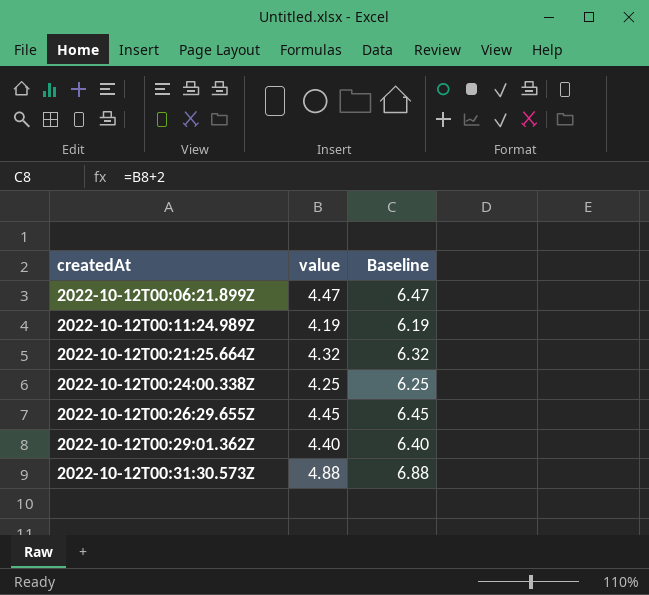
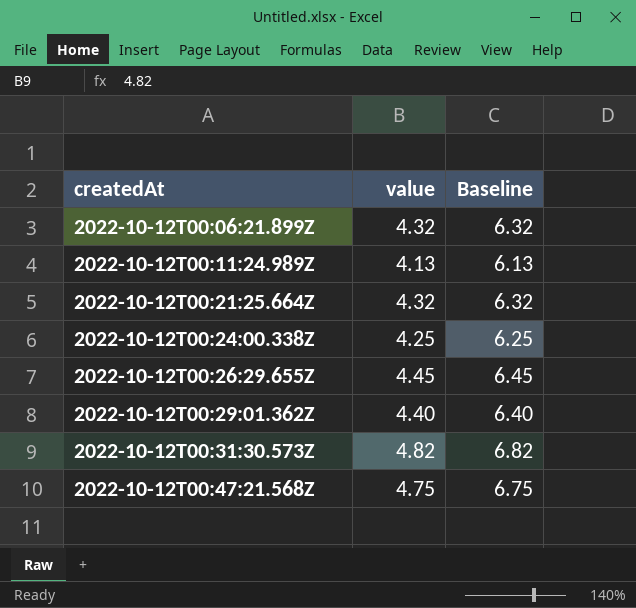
2022-10-12T00:06:21.899Z | value: 4.47 -> 4.32
2022-10-12T00:06:21.899Z | Baseline: 6.47 -> 6.32
2022-10-12T00:11:24.989Z | value: 4.19 -> 4.13
2022-10-12T00:11:24.989Z | Baseline: 6.19 -> 6.13
2022-10-12T00:31:30.573Z | value: 4.88 -> 4.82
2022-10-12T00:31:30.573Z | Baseline: 6.88 -> 6.82
row 2022-10-12T00:47:21.568Z: none -> 4.75 | 6.75

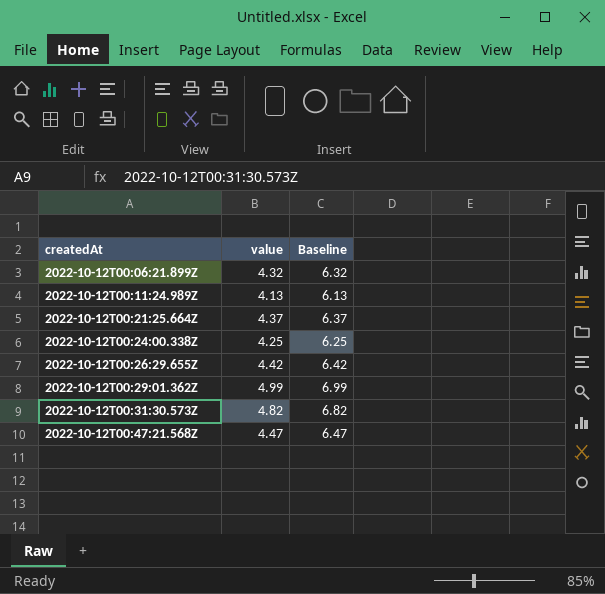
2022-10-12T00:21:25.664Z | value: 4.32 -> 4.37
2022-10-12T00:21:25.664Z | Baseline: 6.32 -> 6.37
2022-10-12T00:26:29.655Z | value: 4.45 -> 4.42
2022-10-12T00:26:29.655Z | Baseline: 6.45 -> 6.42
2022-10-12T00:29:01.362Z | value: 4.40 -> 4.99
2022-10-12T00:29:01.362Z | Baseline: 6.40 -> 6.99
2022-10-12T00:47:21.568Z | value: 4.75 -> 4.47
2022-10-12T00:47:21.568Z | Baseline: 6.75 -> 6.47

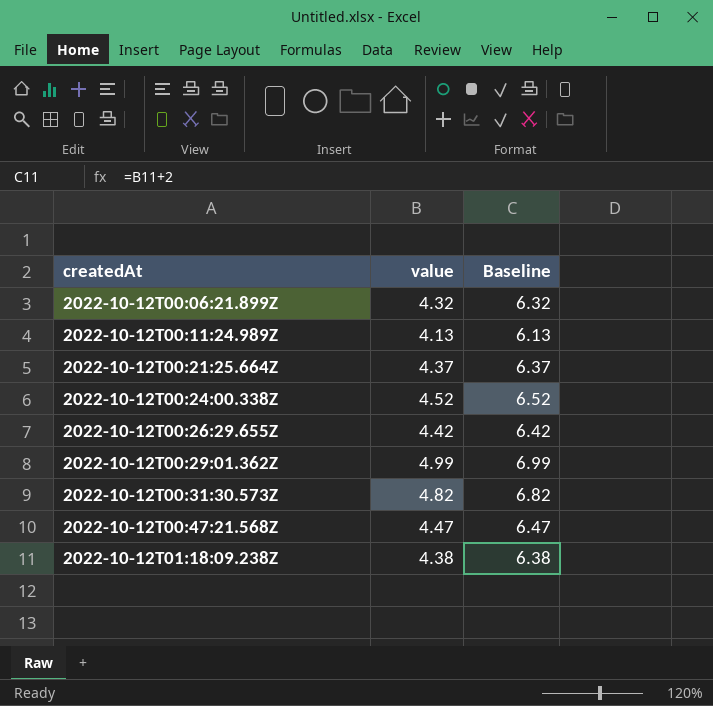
2022-10-12T00:24:00.338Z | value: 4.25 -> 4.52
2022-10-12T00:24:00.338Z | Baseline: 6.25 -> 6.52
row 2022-10-12T01:18:09.238Z: none -> 4.38 | 6.38

